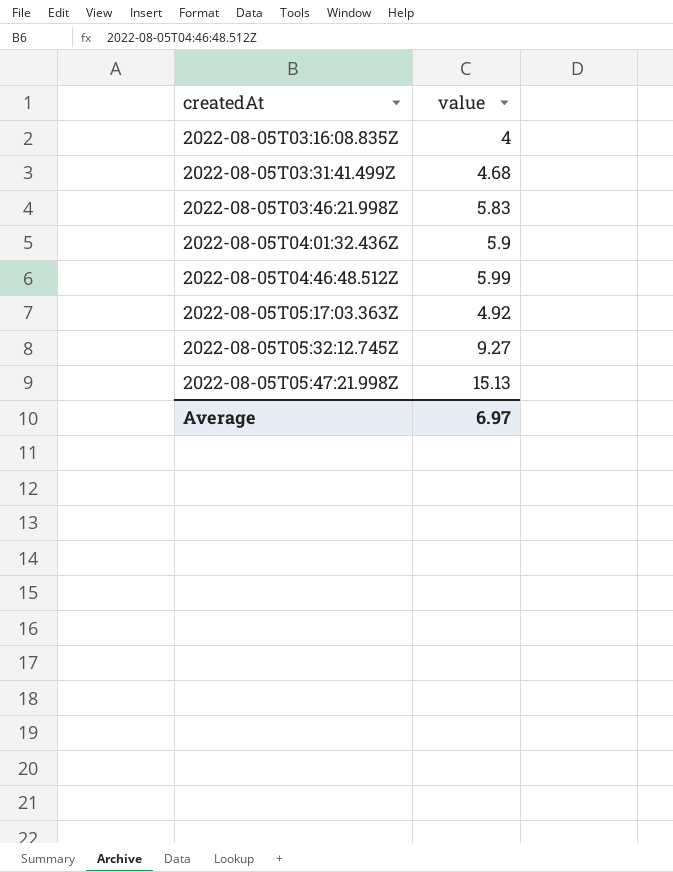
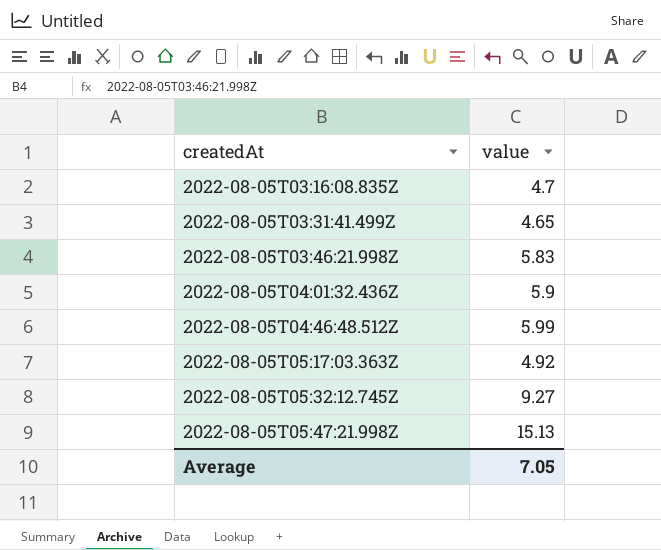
2022-08-05T03:16:08.835Z | value: 4 -> 4.7
2022-08-05T03:31:41.499Z | value: 4.68 -> 4.65
Average | value: 6.97 -> 7.05

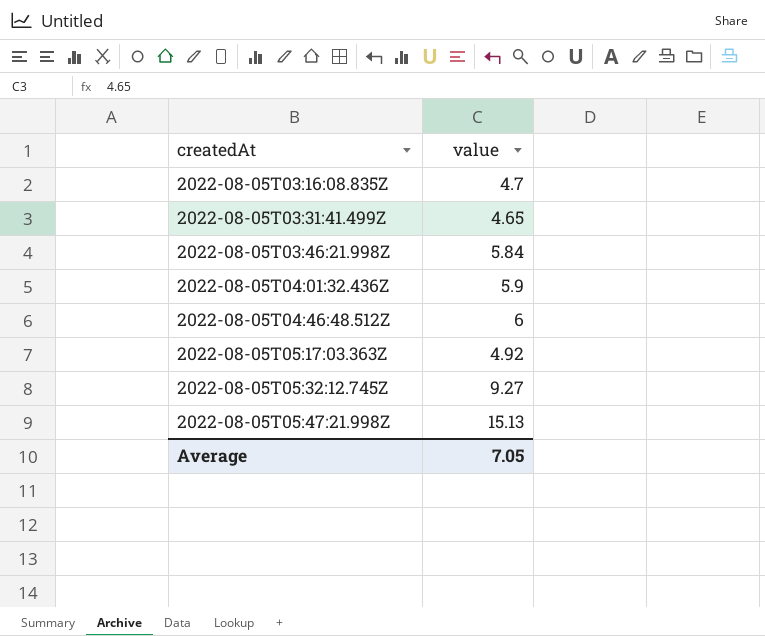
2022-08-05T03:46:21.998Z | value: 5.83 -> 5.84
2022-08-05T04:46:48.512Z | value: 5.99 -> 6

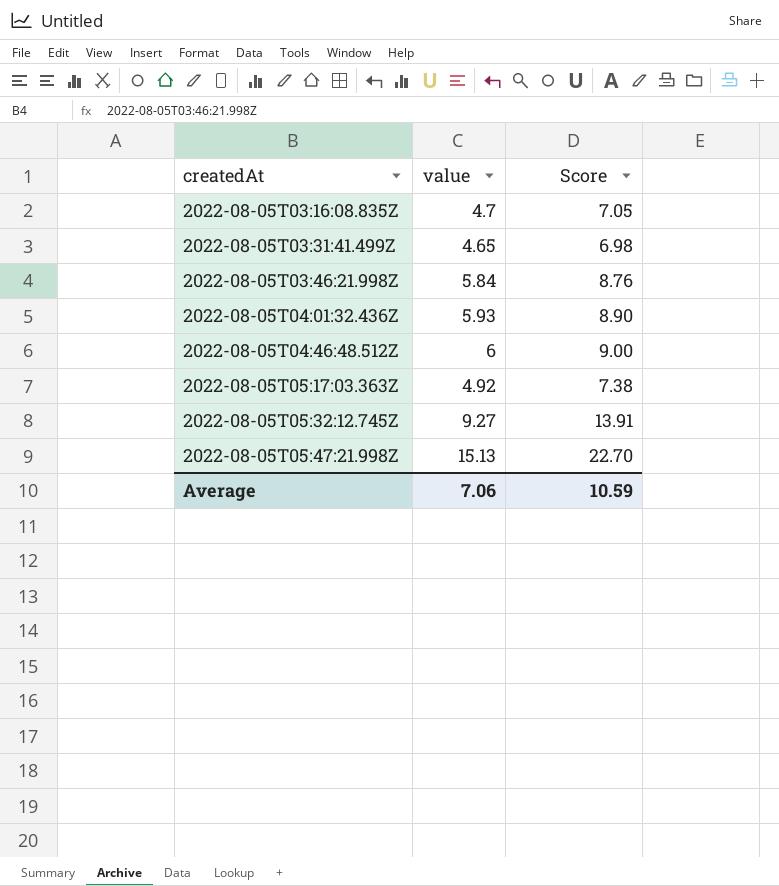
column Score | formula: none -> [value] * 1.5
2022-08-05T04:01:32.436Z | value: 5.9 -> 5.93
Average | value: 7.05 -> 7.06

